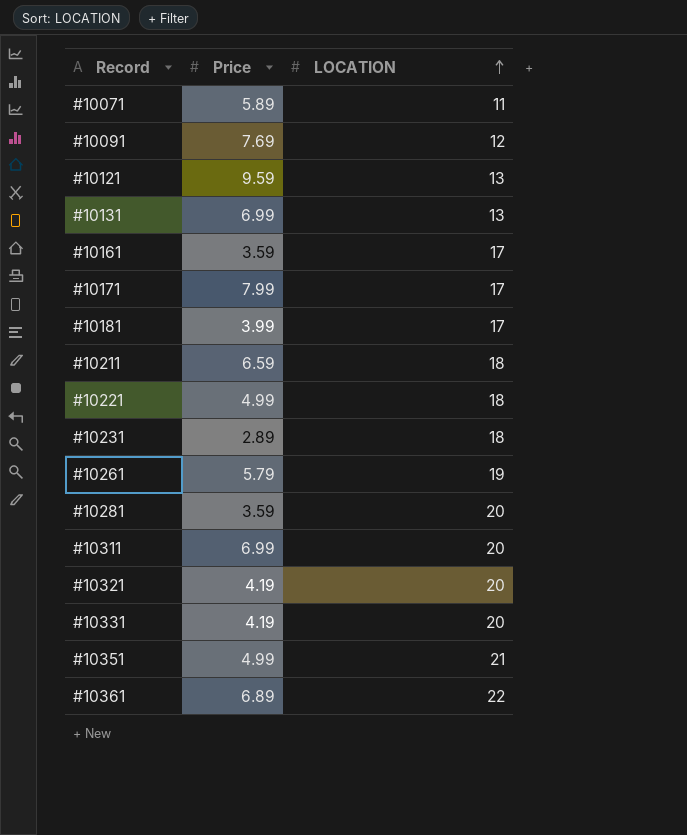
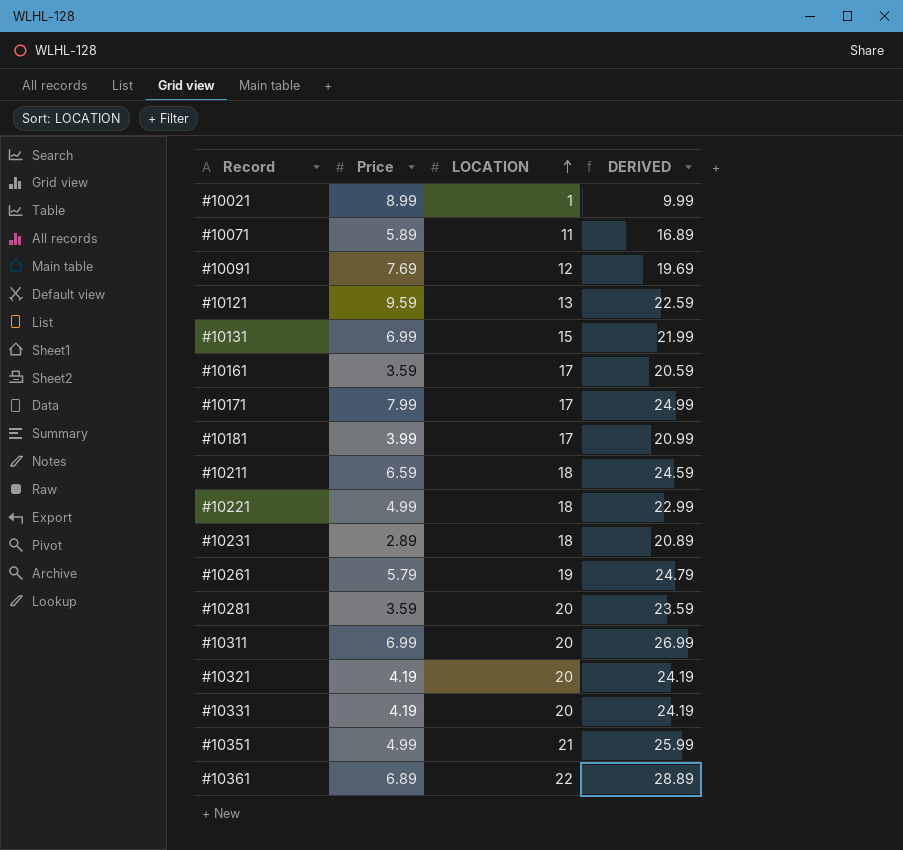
column DERIVED | formula: none -> [Price] + [LOCATION]
row #10021: none -> 8.99 | 1 | 9.99
#10131 | LOCATION: 13 -> 15

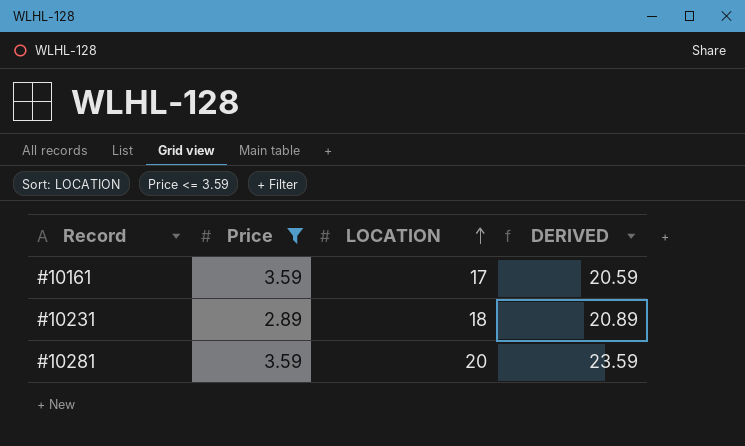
filter: none -> Price <= 3.59

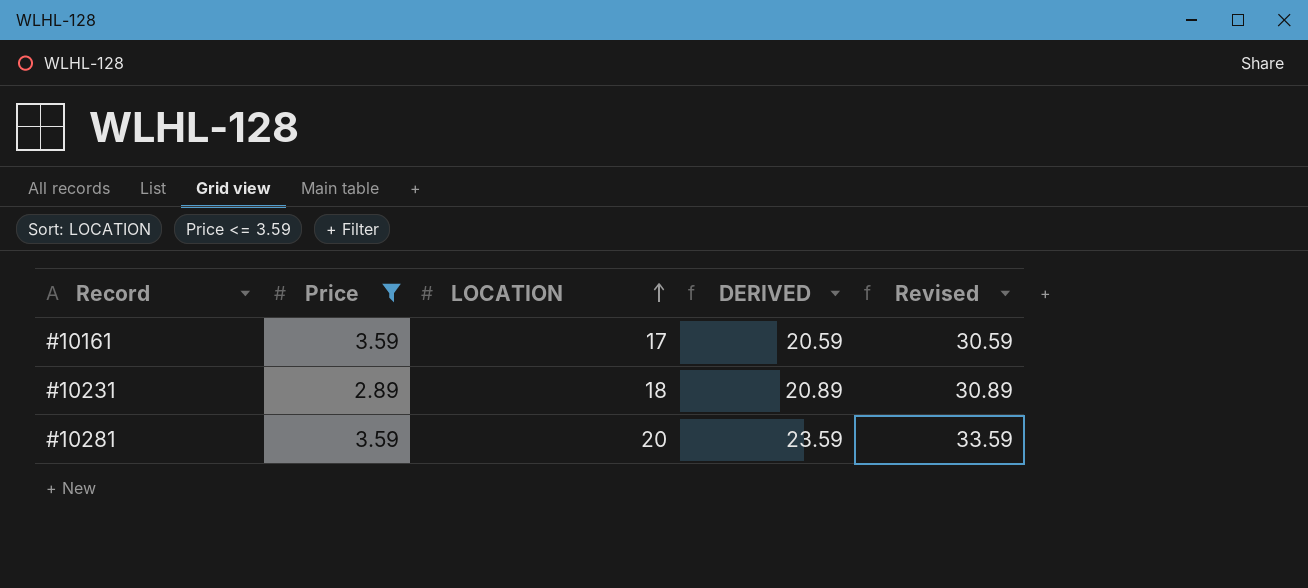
column Revised | formula: none -> [DERIVED] + 10

